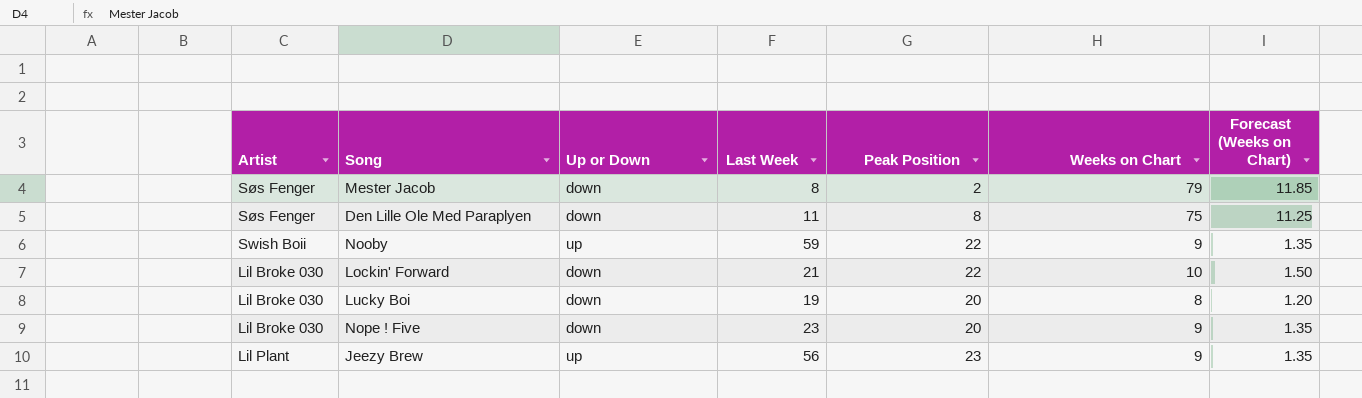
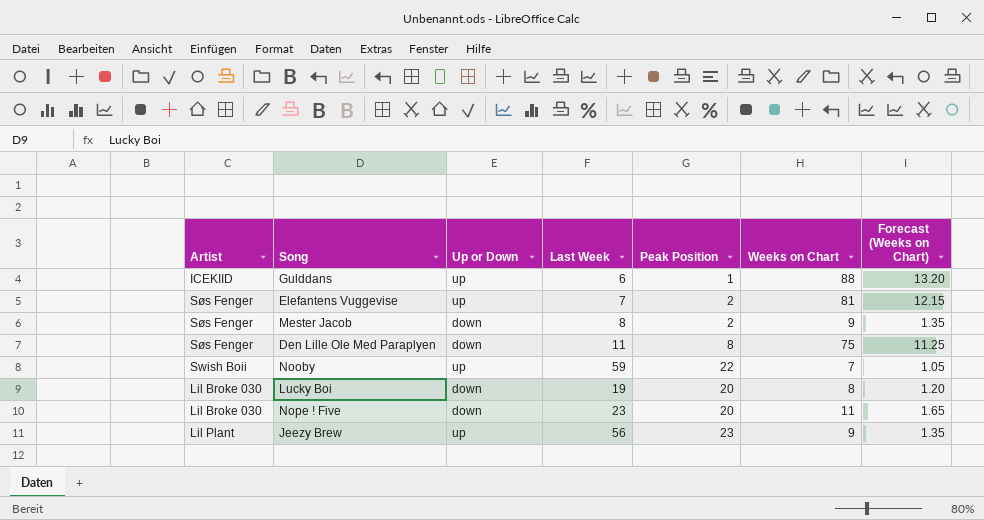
row Lockin' Forward: Lil Broke 030 | down | 21 | 22 | 10 | 1.50 -> none
row Gulddans: none -> ICEKIID | up | 6 | 1 | 88 | 13.20
row Elefantens Vuggevise: none -> Søs Fenger | up | 7 | 2 | 81 | 12.15
Mester Jacob | Weeks on Chart: 79 -> 9
Mester Jacob | Forecast (Weeks on Chart): 11.85 -> 1.35
Nooby | Weeks on Chart: 9 -> 7
Nooby | Forecast (Weeks on Chart): 1.35 -> 1.05
Nope ! Five | Weeks on Chart: 9 -> 11
Nope ! Five | Forecast (Weeks on Chart): 1.35 -> 1.65

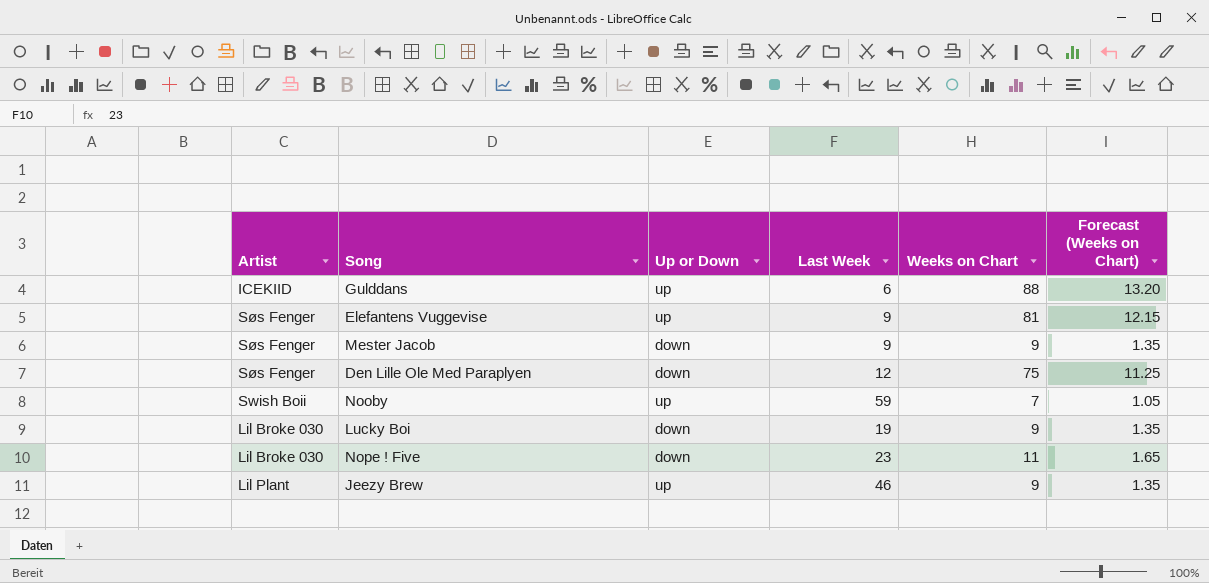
column Peak Position | position: 5 -> none
Elefantens Vuggevise | Last Week: 7 -> 9
Mester Jacob | Last Week: 8 -> 9
Den Lille Ole Med Paraplyen | Last Week: 11 -> 12
Lucky Boi | Weeks on Chart: 8 -> 9
Lucky Boi | Forecast (Weeks on Chart): 1.20 -> 1.35
Jeezy Brew | Last Week: 56 -> 46

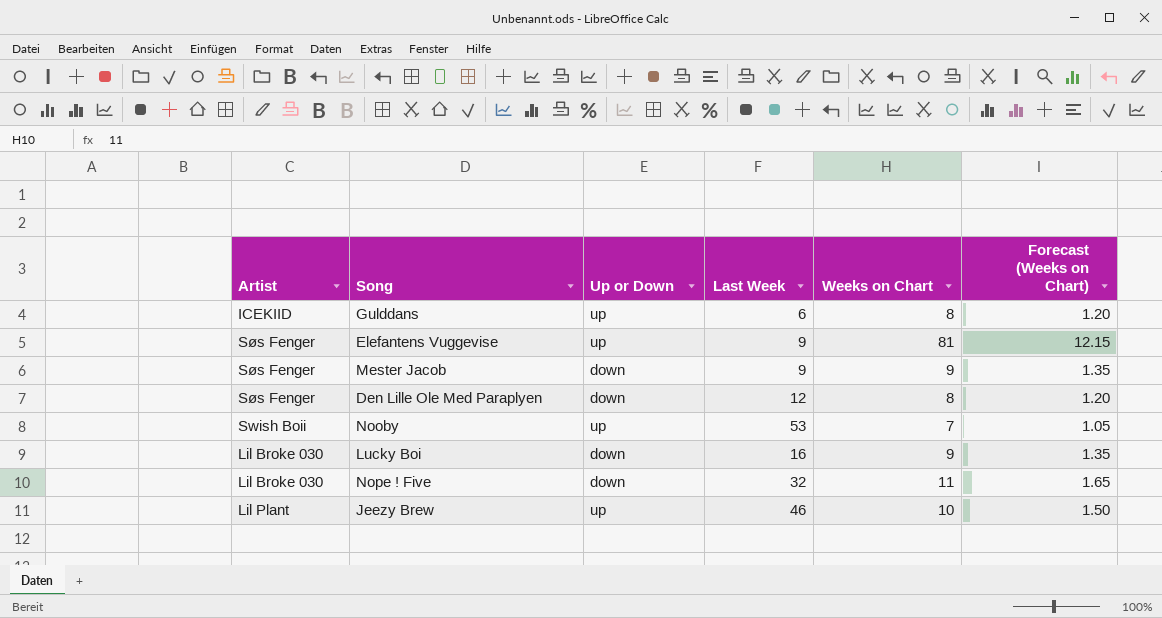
Gulddans | Weeks on Chart: 88 -> 8
Gulddans | Forecast (Weeks on Chart): 13.20 -> 1.20
Den Lille Ole Med Paraplyen | Weeks on Chart: 75 -> 8
Den Lille Ole Med Paraplyen | Forecast (Weeks on Chart): 11.25 -> 1.20
Nooby | Last Week: 59 -> 53
Lucky Boi | Last Week: 19 -> 16
Nope ! Five | Last Week: 23 -> 32
Jeezy Brew | Weeks on Chart: 9 -> 10
Jeezy Brew | Forecast (Weeks on Chart): 1.35 -> 1.50

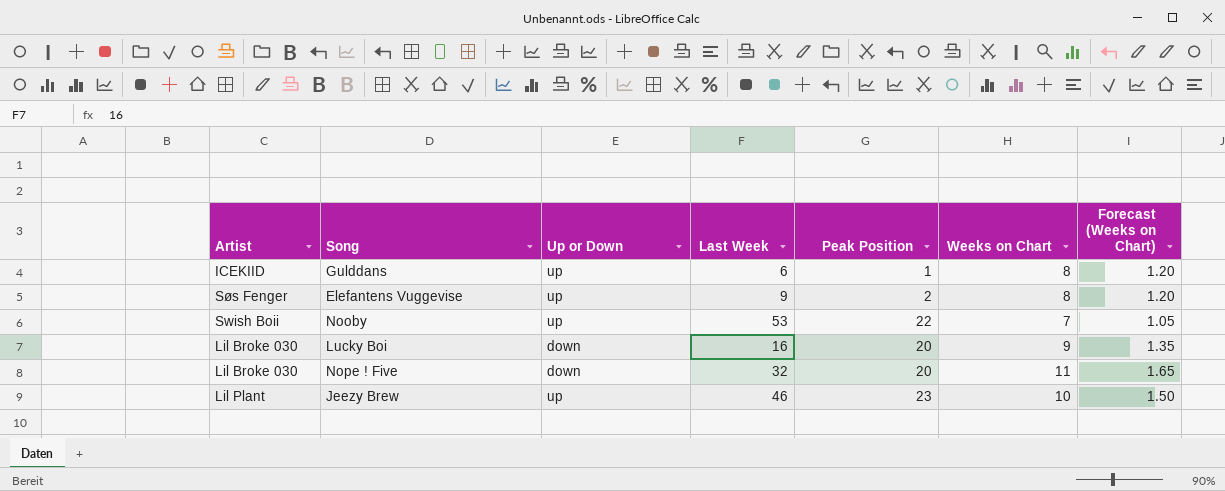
column Peak Position | position: none -> 5
row Mester Jacob: Søs Fenger | down | 9 | 9 | 1.35 -> none
row Den Lille Ole Med Paraplyen: Søs Fenger | down | 12 | 8 | 1.20 -> none
Elefantens Vuggevise | Weeks on Chart: 81 -> 8
Elefantens Vuggevise | Forecast (Weeks on Chart): 12.15 -> 1.20

